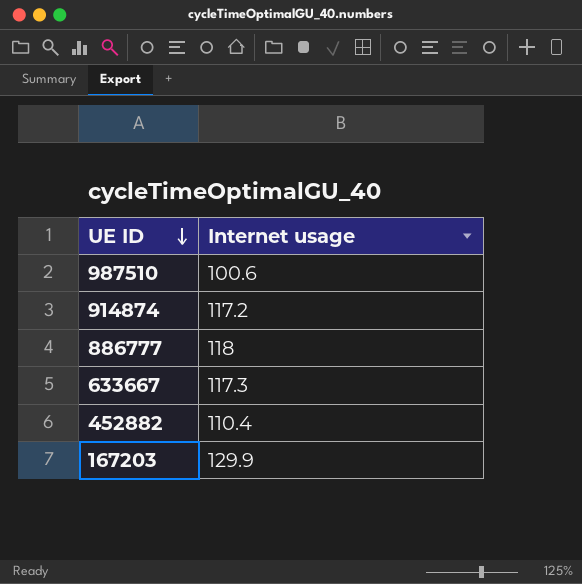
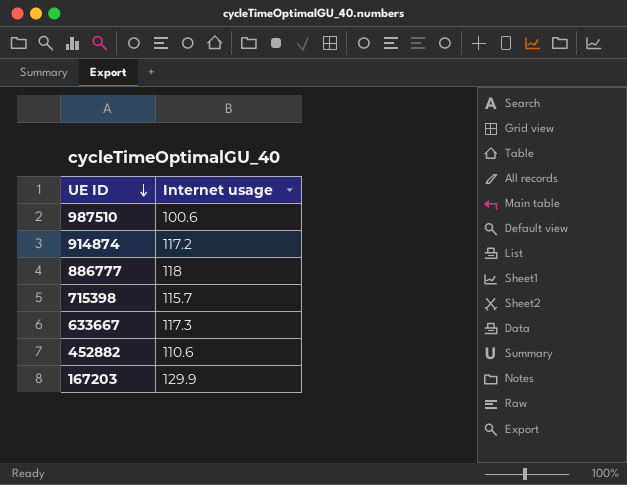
row 715398: none -> 115.7
452882 | Internet usage: 110.4 -> 110.6

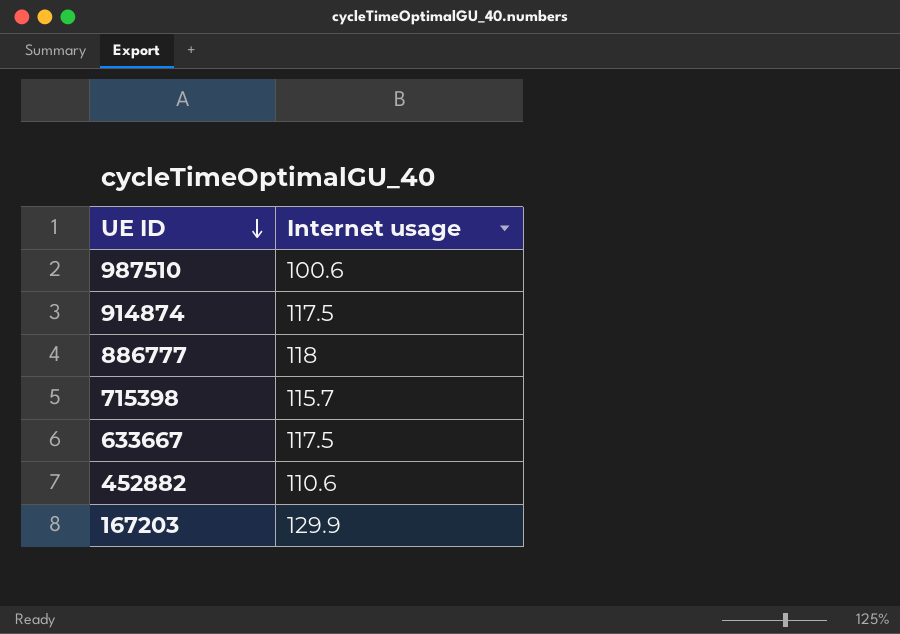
914874 | Internet usage: 117.2 -> 117.5
633667 | Internet usage: 117.3 -> 117.5

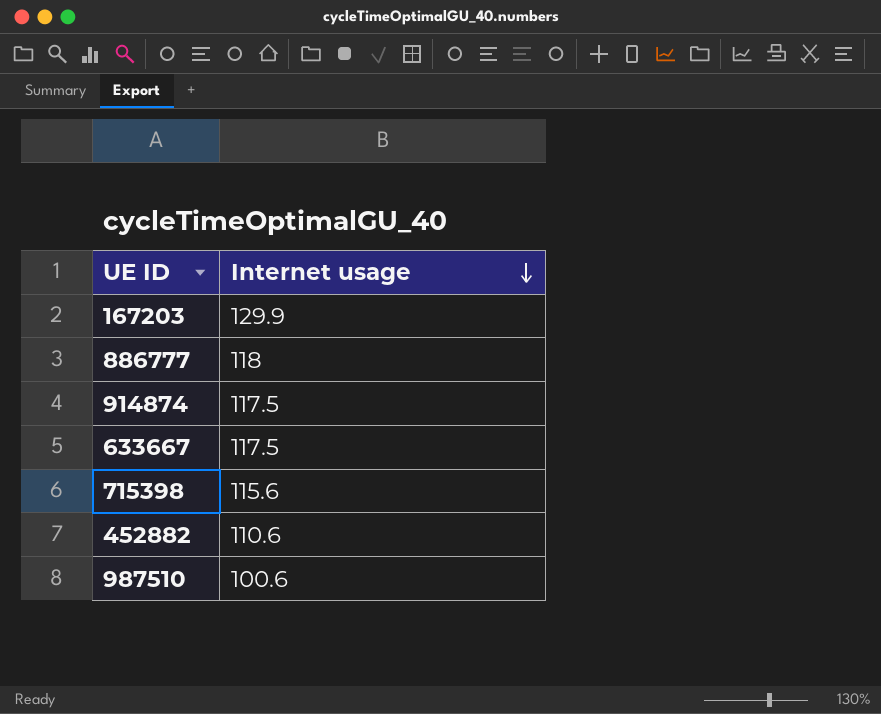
row order: UE ID descending -> Internet usage descending
715398 | Internet usage: 115.7 -> 115.6

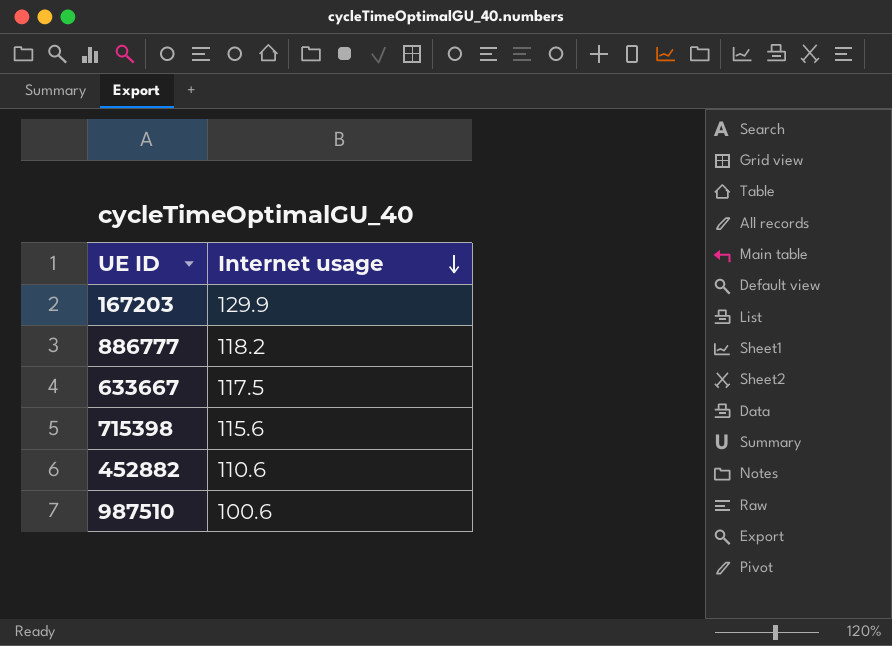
row 914874: 117.5 -> none
886777 | Internet usage: 118 -> 118.2

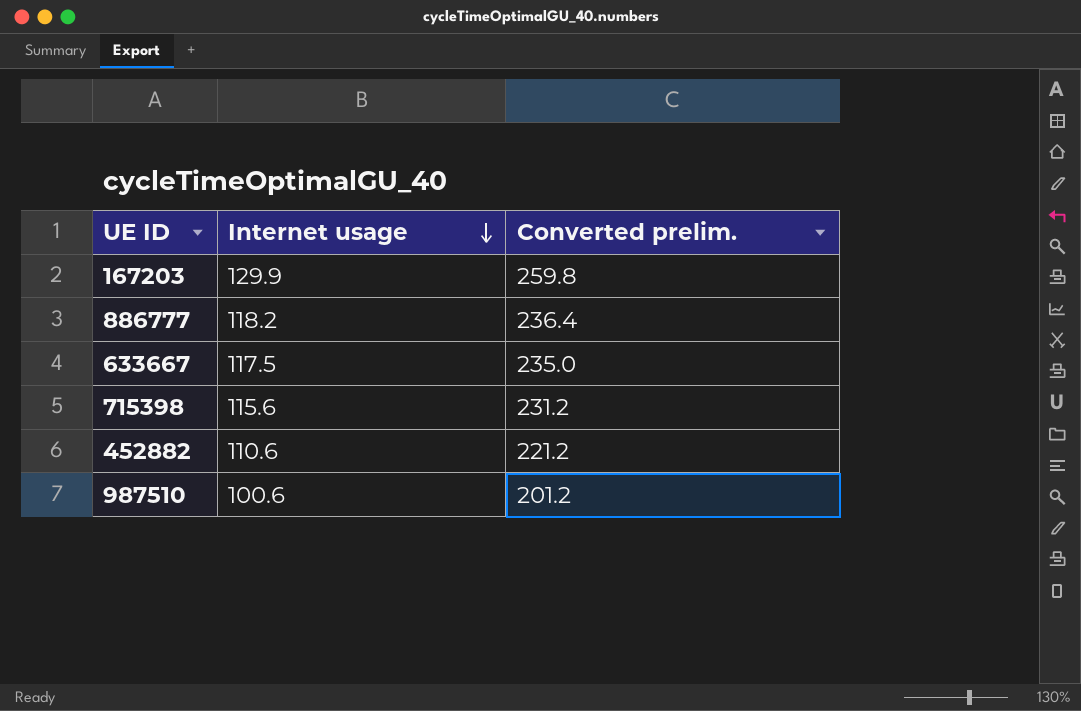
column Converted prelim. | formula: none -> [Internet usage] * 2

